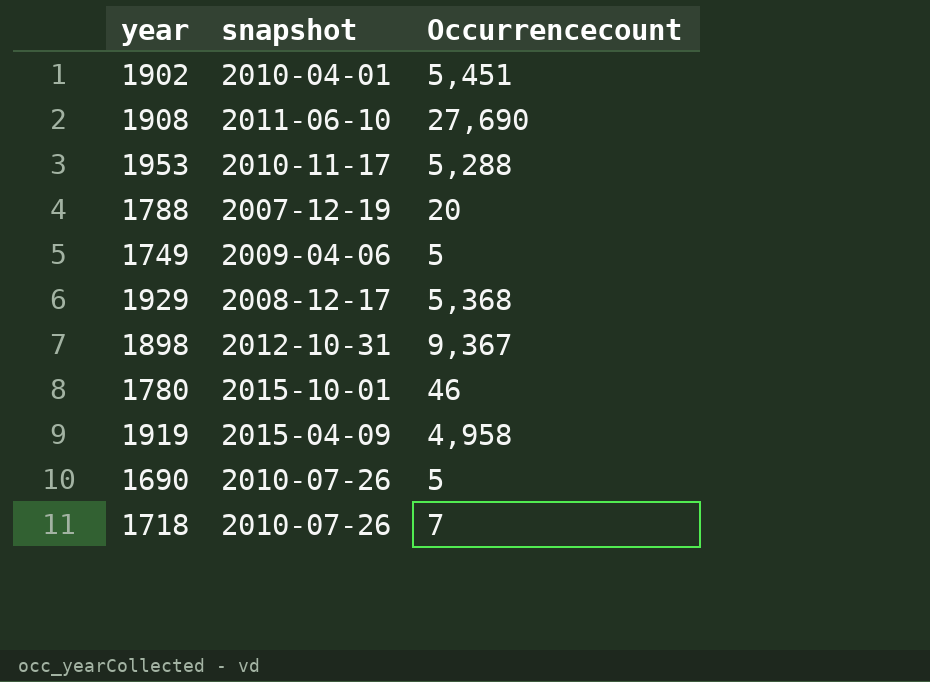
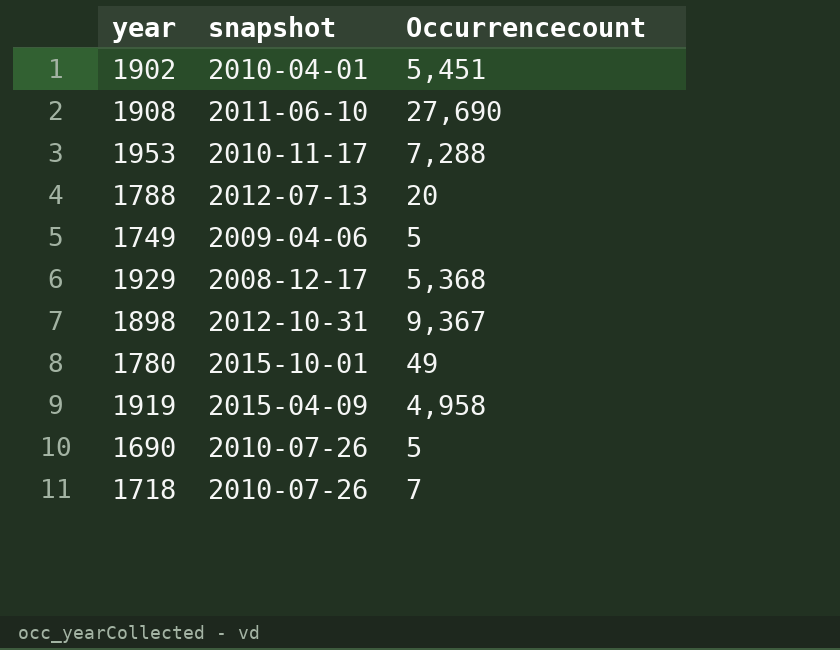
1953 | Occurrencecount: 5,288 -> 7,288
1788 | snapshot: 2007-12-19 -> 2012-07-13
1780 | Occurrencecount: 46 -> 49

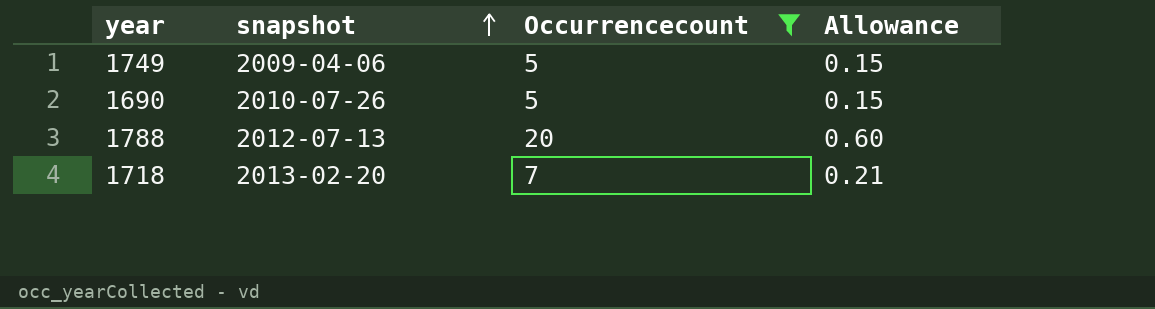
filter: none -> Occurrencecount <= 20
row order: none -> snapshot ascending
column Allowance | formula: none -> [Occurrencecount] * 0.03
1718 | snapshot: 2010-07-26 -> 2013-02-20

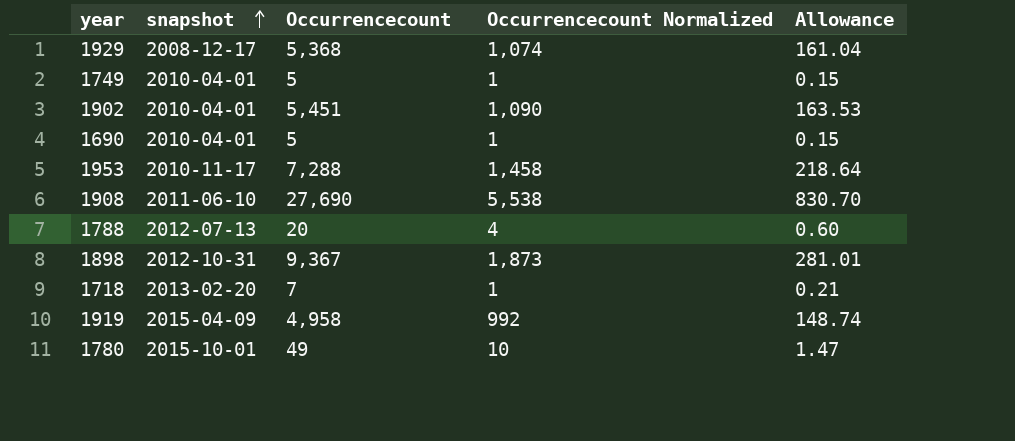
filter: Occurrencecount <= 20 -> none
column Occurrencecount Normalized | formula: none -> [Occurrencecount] * 0.2
1749 | snapshot: 2009-04-06 -> 2010-04-01
1690 | snapshot: 2010-07-26 -> 2010-04-01

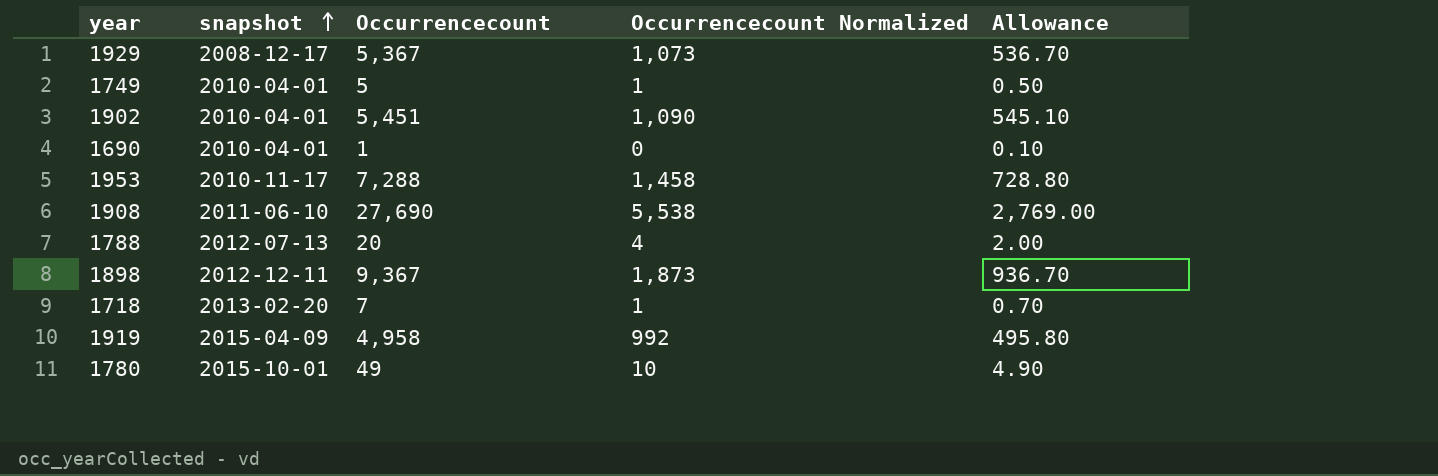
column Allowance | formula: [Occurrencecount] * 0.03 -> [Occurrencecount] * 0.1
1929 | Occurrencecount: 5,368 -> 5,367
1929 | Occurrencecount Normalized: 1,074 -> 1,073
1690 | Occurrencecount: 5 -> 1
1690 | Occurrencecount Normalized: 1 -> 0
1898 | snapshot: 2012-10-31 -> 2012-12-11

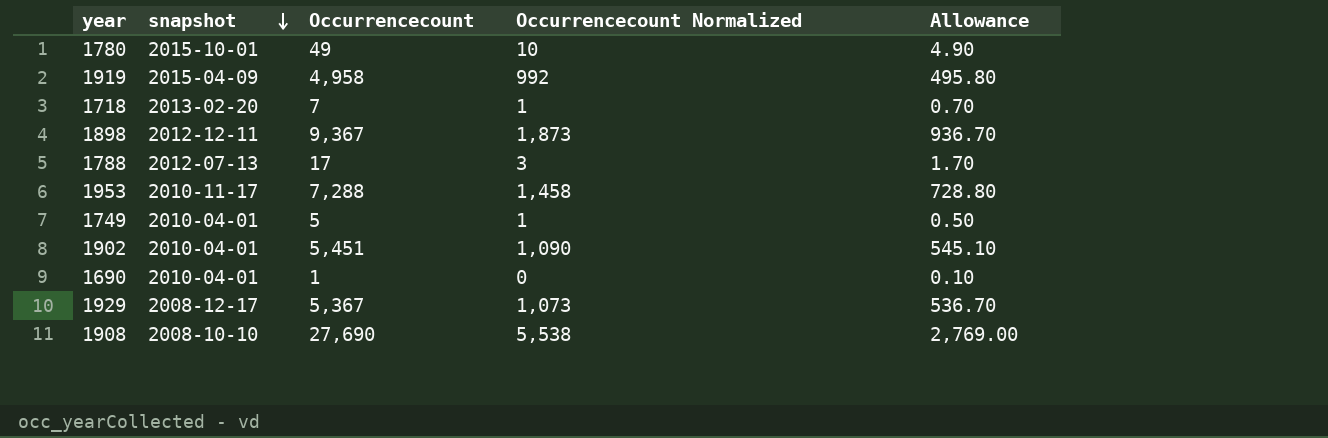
row order: snapshot ascending -> snapshot descending
1788 | Occurrencecount: 20 -> 17
1788 | Occurrencecount Normalized: 4 -> 3
1788 | Allowance: 2.00 -> 1.70
1908 | snapshot: 2011-06-10 -> 2008-10-10

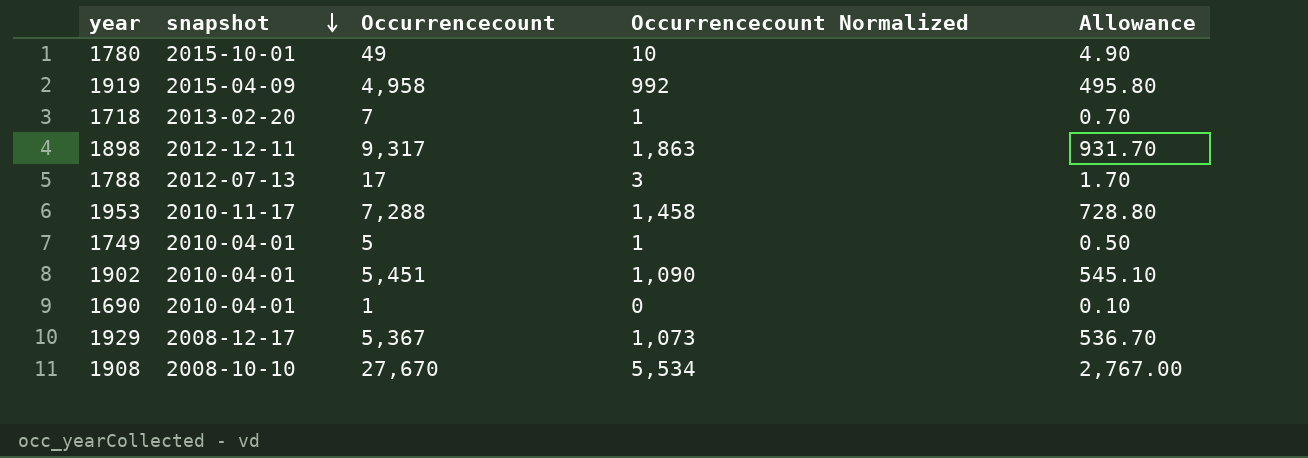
1898 | Occurrencecount: 9,367 -> 9,317
1898 | Occurrencecount Normalized: 1,873 -> 1,863
1898 | Allowance: 936.70 -> 931.70
1908 | Occurrencecount: 27,690 -> 27,670
1908 | Occurrencecount Normalized: 5,538 -> 5,534
1908 | Allowance: 2,769.00 -> 2,767.00

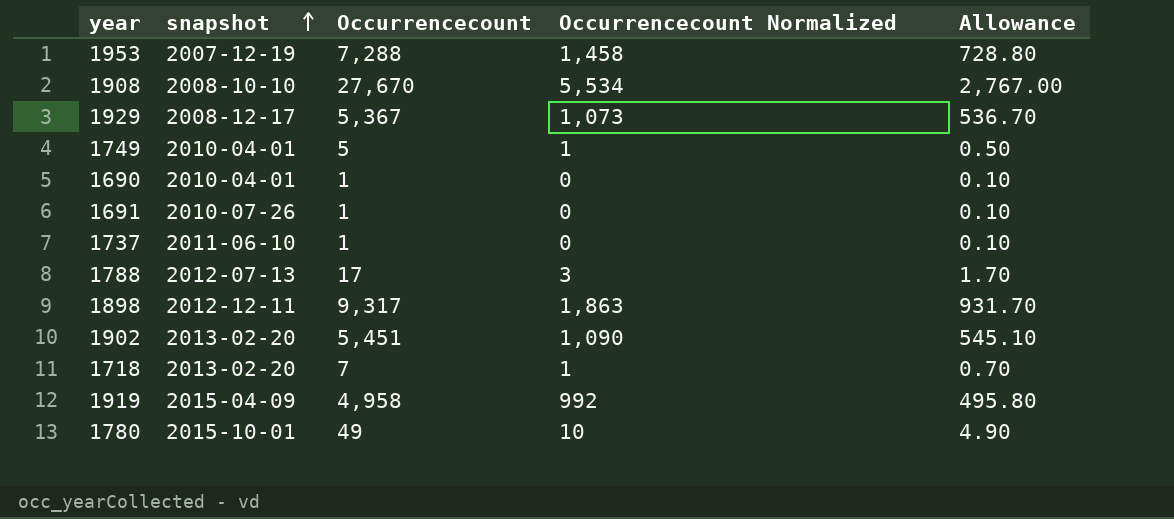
row order: snapshot descending -> snapshot ascending
1953 | snapshot: 2010-11-17 -> 2007-12-19
row 1691: none -> 2010-07-26 | 1 | 0 | 0.10
row 1737: none -> 2011-06-10 | 1 | 0 | 0.10
1902 | snapshot: 2010-04-01 -> 2013-02-20

